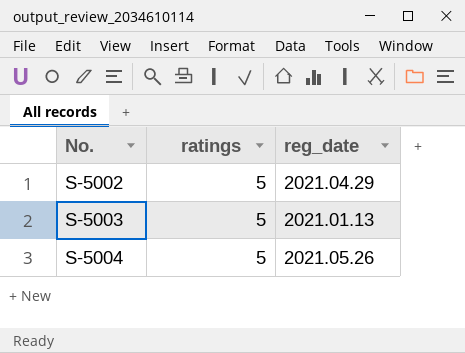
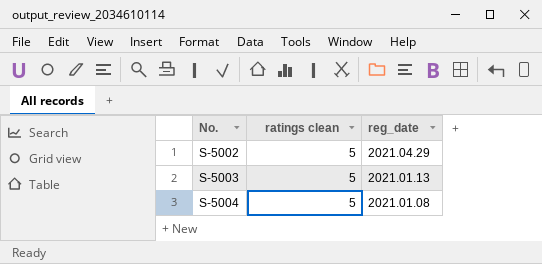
column name: ratings -> ratings clean
S-5004 | reg_date: 2021.05.26 -> 2021.01.08

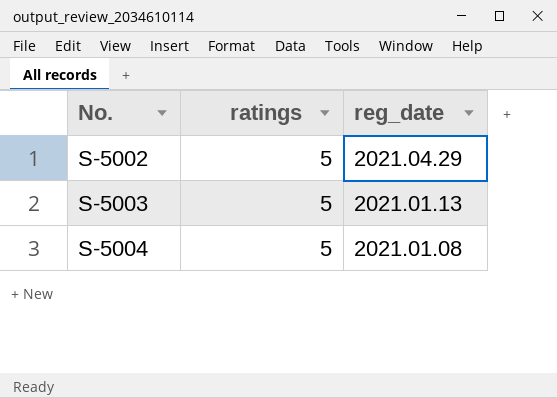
column name: ratings clean -> ratings

